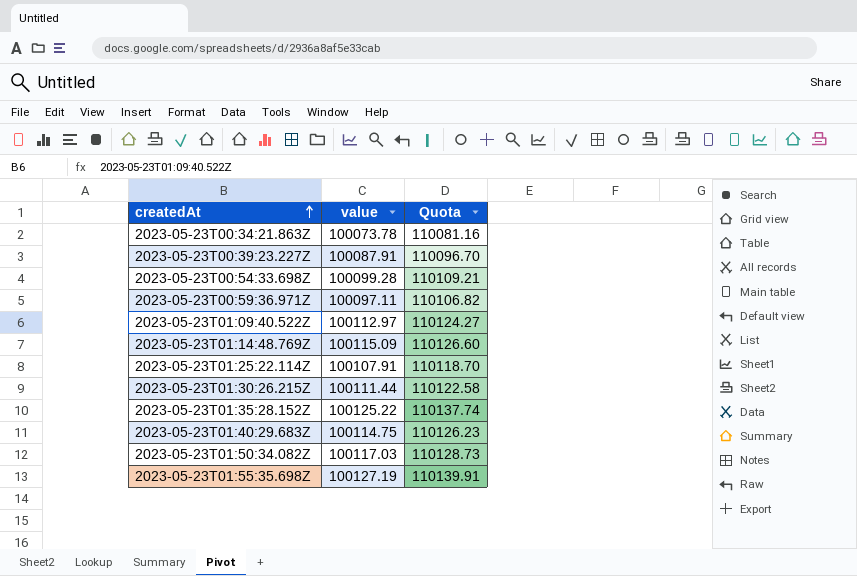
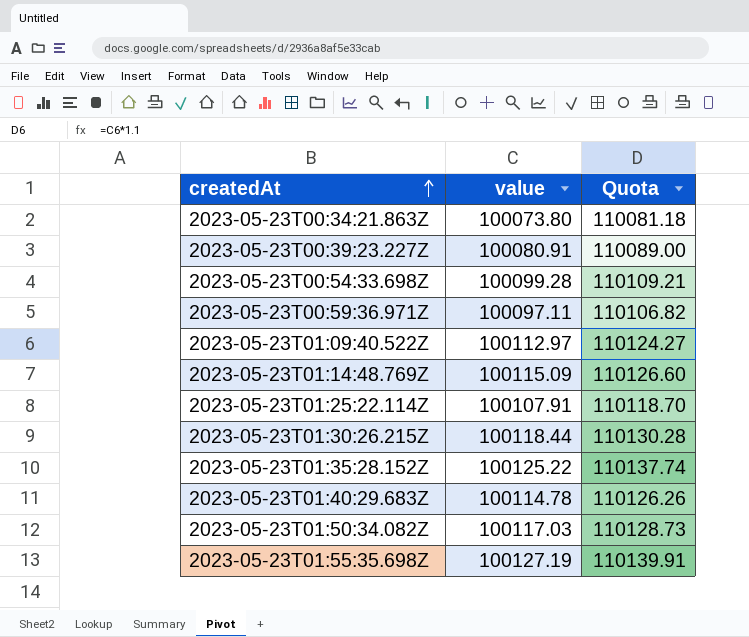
2023-05-23T00:34:21.863Z | value: 100073.78 -> 100073.80
2023-05-23T00:34:21.863Z | Quota: 110081.16 -> 110081.18
2023-05-23T00:39:23.227Z | value: 100087.91 -> 100080.91
2023-05-23T00:39:23.227Z | Quota: 110096.70 -> 110089.00
2023-05-23T01:30:26.215Z | value: 100111.44 -> 100118.44
2023-05-23T01:30:26.215Z | Quota: 110122.58 -> 110130.28
2023-05-23T01:40:29.683Z | value: 100114.75 -> 100114.78
2023-05-23T01:40:29.683Z | Quota: 110126.23 -> 110126.26

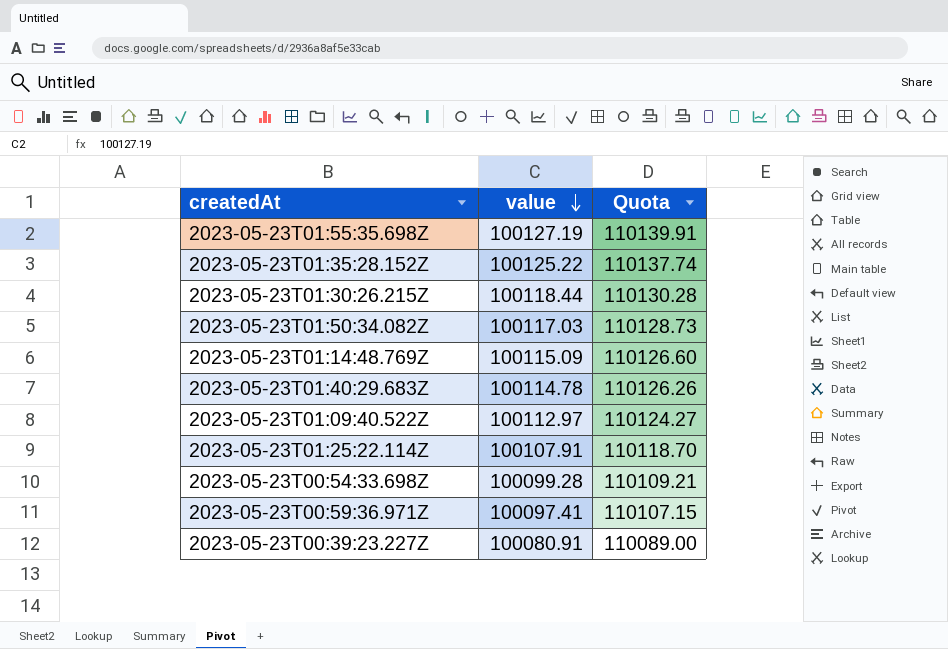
row order: createdAt ascending -> value descending
row 2023-05-23T00:34:21.863Z: 100073.80 | 110081.18 -> none
2023-05-23T00:59:36.971Z | value: 100097.11 -> 100097.41
2023-05-23T00:59:36.971Z | Quota: 110106.82 -> 110107.15

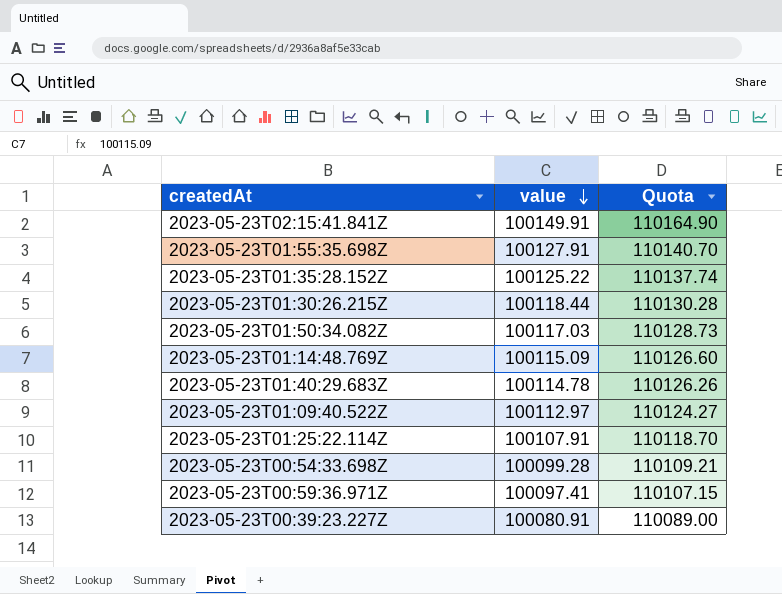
row 2023-05-23T02:15:41.841Z: none -> 100149.91 | 110164.90
2023-05-23T01:55:35.698Z | value: 100127.19 -> 100127.91
2023-05-23T01:55:35.698Z | Quota: 110139.91 -> 110140.70

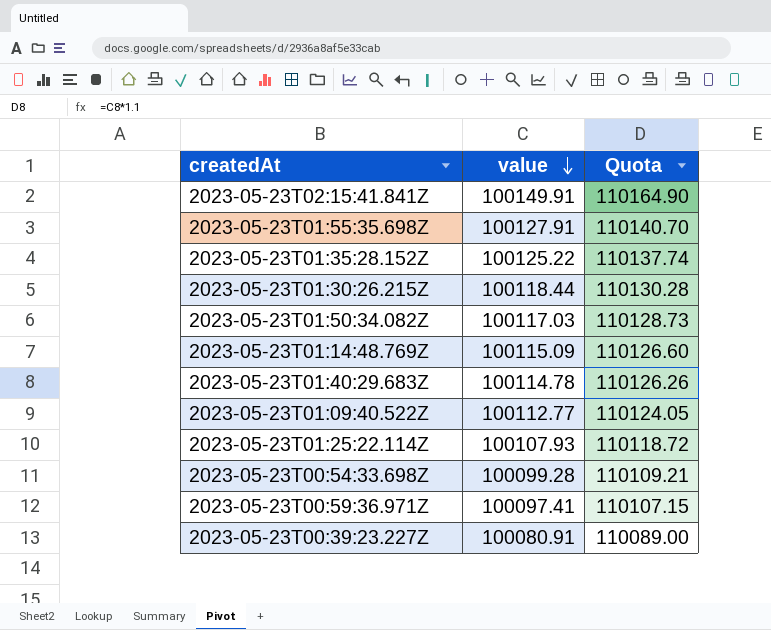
2023-05-23T01:09:40.522Z | value: 100112.97 -> 100112.77
2023-05-23T01:09:40.522Z | Quota: 110124.27 -> 110124.05
2023-05-23T01:25:22.114Z | value: 100107.91 -> 100107.93
2023-05-23T01:25:22.114Z | Quota: 110118.70 -> 110118.72

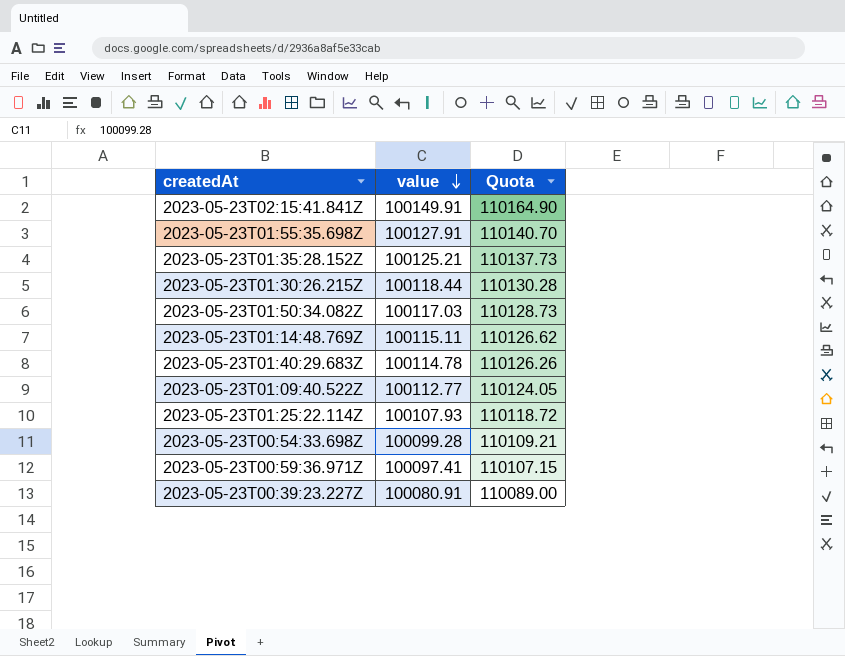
2023-05-23T01:35:28.152Z | value: 100125.22 -> 100125.21
2023-05-23T01:35:28.152Z | Quota: 110137.74 -> 110137.73
2023-05-23T01:14:48.769Z | value: 100115.09 -> 100115.11
2023-05-23T01:14:48.769Z | Quota: 110126.60 -> 110126.62

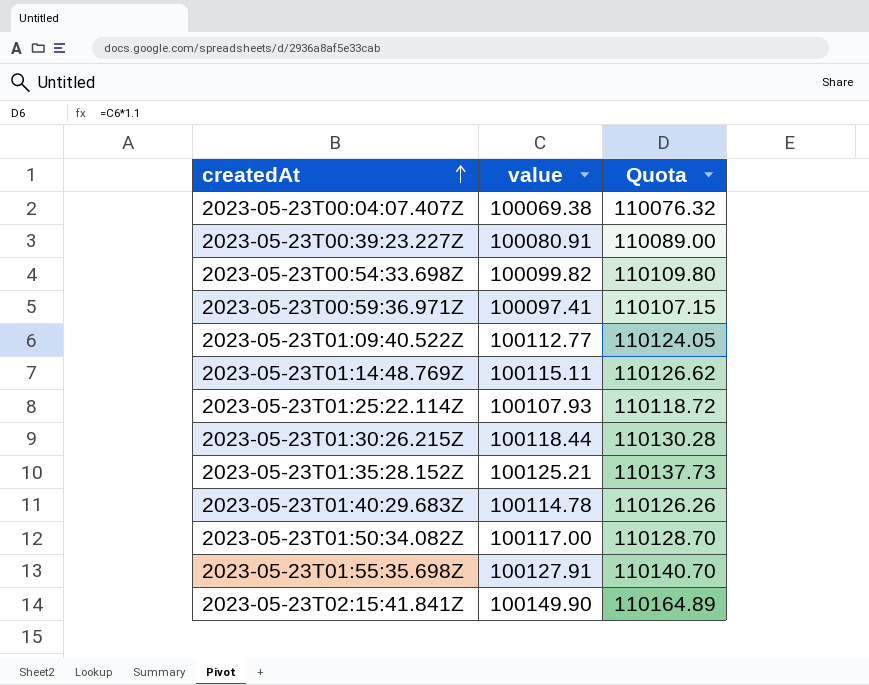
row order: value descending -> createdAt ascending
row 2023-05-23T00:04:07.407Z: none -> 100069.38 | 110076.32
2023-05-23T00:54:33.698Z | value: 100099.28 -> 100099.82
2023-05-23T00:54:33.698Z | Quota: 110109.21 -> 110109.80
2023-05-23T01:50:34.082Z | value: 100117.03 -> 100117.00
2023-05-23T01:50:34.082Z | Quota: 110128.73 -> 110128.70
2023-05-23T02:15:41.841Z | value: 100149.91 -> 100149.90
2023-05-23T02:15:41.841Z | Quota: 110164.90 -> 110164.89

